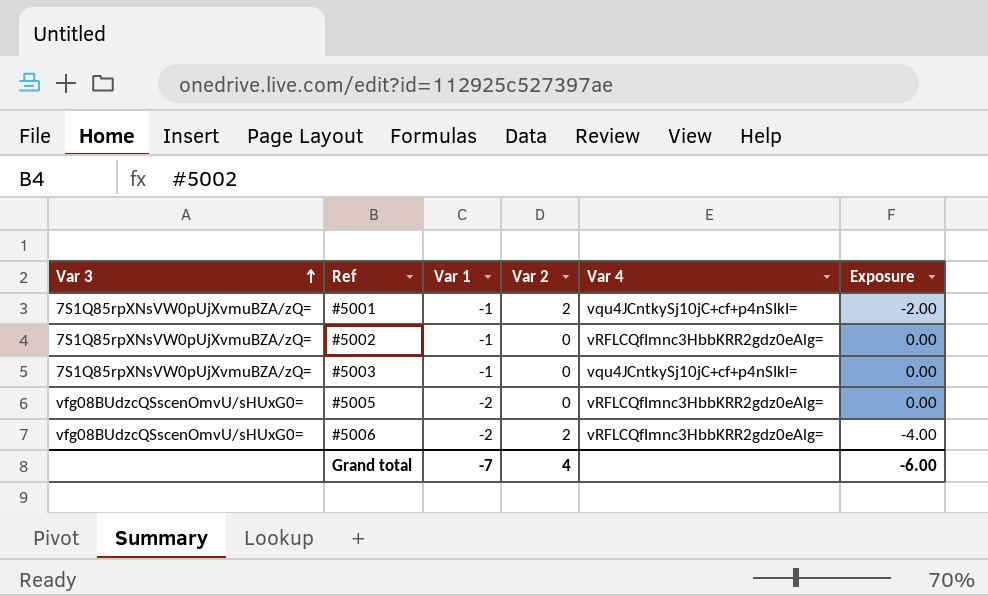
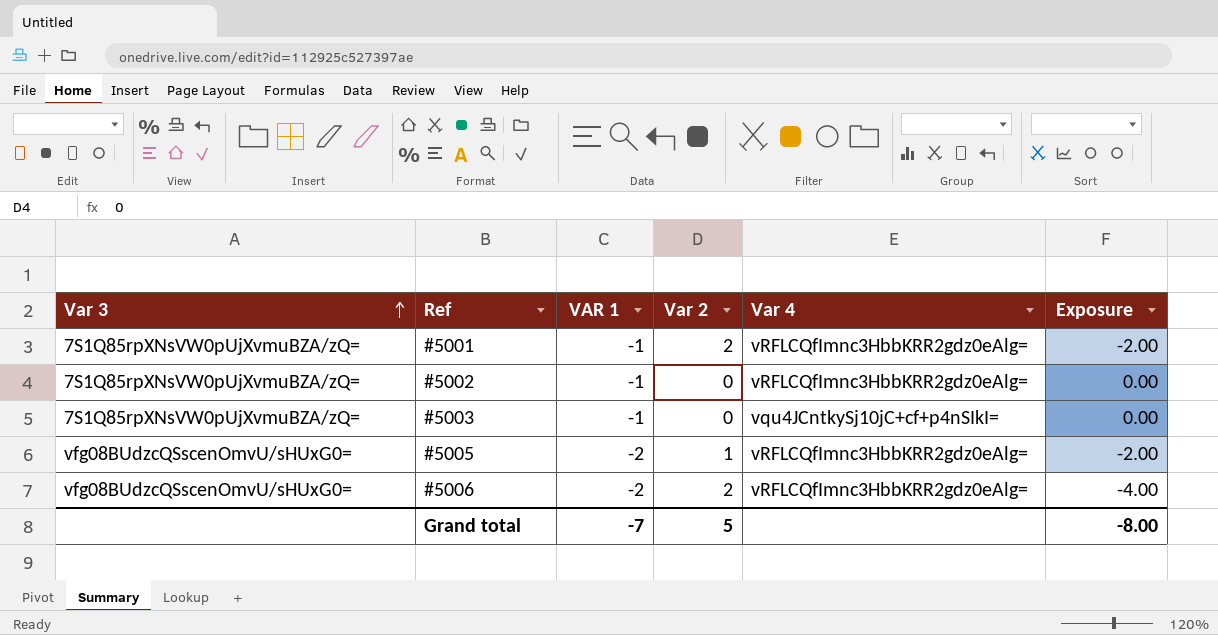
column name: Var 1 -> VAR 1
#5001 | Var 4: vqu4JCntkySj10jC+cf+p4nSIkI= -> vRFLCQfImnc3HbbKRR2gdz0eAlg=
#5005 | Var 2: 0 -> 1
#5005 | Exposure: 0.00 -> -2.00
Grand total | Var 2: 4 -> 5
Grand total | Exposure: -6.00 -> -8.00

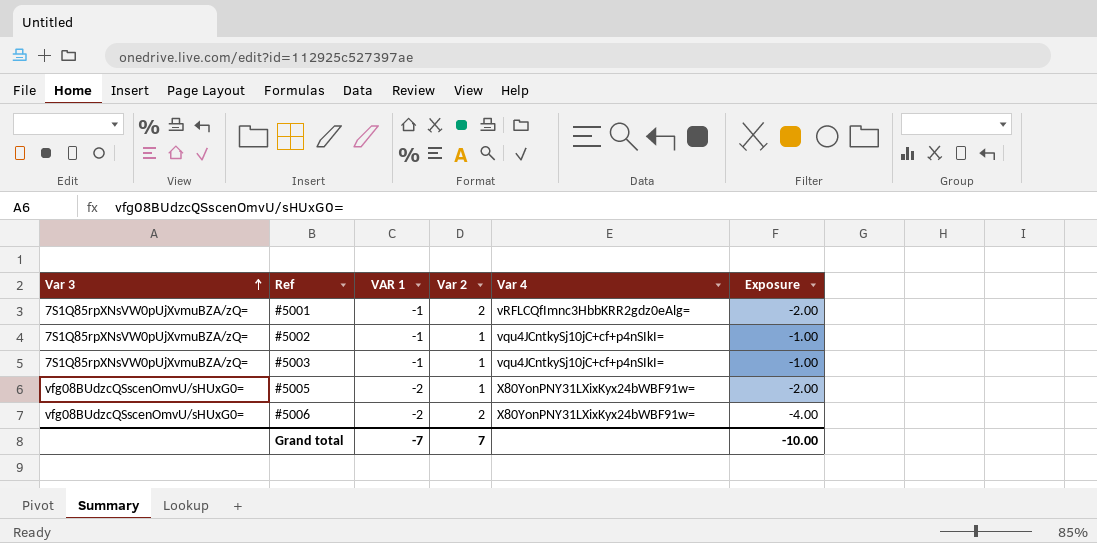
#5002 | Var 2: 0 -> 1
#5002 | Var 4: vRFLCQfImnc3HbbKRR2gdz0eAlg= -> vqu4JCntkySj10jC+cf+p4nSIkI=
#5002 | Exposure: 0.00 -> -1.00
#5003 | Var 2: 0 -> 1
#5003 | Exposure: 0.00 -> -1.00
#5005 | Var 4: vRFLCQfImnc3HbbKRR2gdz0eAlg= -> X80YonPNY31LXixKyx24bWBF91w=
#5006 | Var 4: vRFLCQfImnc3HbbKRR2gdz0eAlg= -> X80YonPNY31LXixKyx24bWBF91w=
Grand total | Var 2: 5 -> 7
Grand total | Exposure: -8.00 -> -10.00

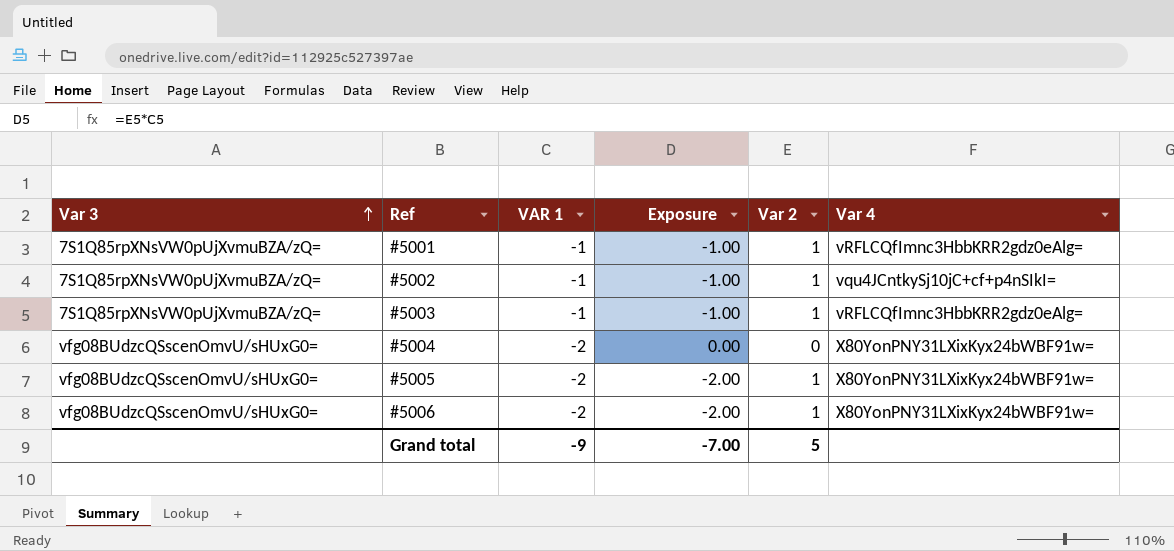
column Exposure | position: 6 -> 4
#5001 | Exposure: -2.00 -> -1.00
#5001 | Var 2: 2 -> 1
#5003 | Var 4: vqu4JCntkySj10jC+cf+p4nSIkI= -> vRFLCQfImnc3HbbKRR2gdz0eAlg=
row #5004: none -> vfg08BUdzcQSscenOmvU/sHUxG0= | -2 | 0.00 | 0 | X80YonPNY31LXixKyx24bWBF91w=
#5006 | Exposure: -4.00 -> -2.00
#5006 | Var 2: 2 -> 1
Grand total | VAR 1: -7 -> -9
Grand total | Exposure: -10.00 -> -7.00
Grand total | Var 2: 7 -> 5

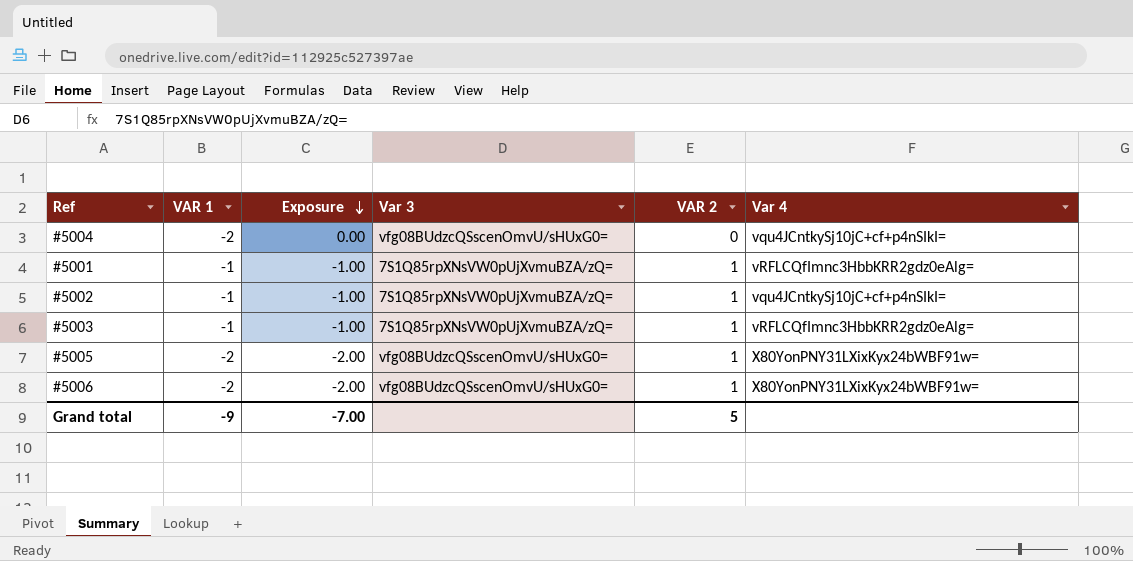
row order: Var 3 ascending -> Exposure descending
column Var 3 | position: 1 -> 4
column name: Var 2 -> VAR 2
#5004 | Var 4: X80YonPNY31LXixKyx24bWBF91w= -> vqu4JCntkySj10jC+cf+p4nSIkI=

